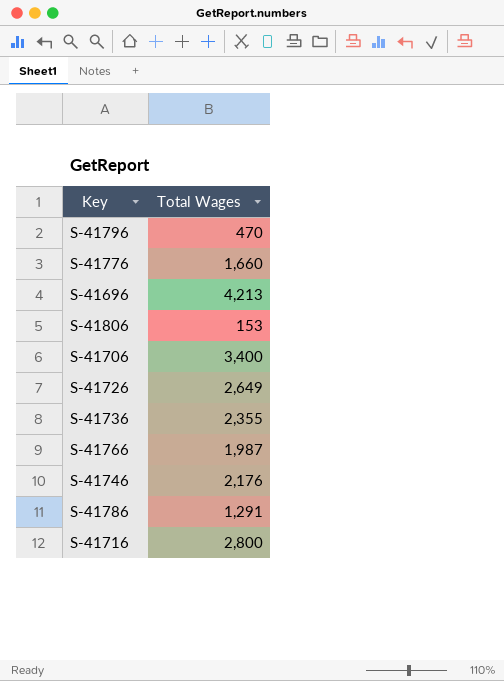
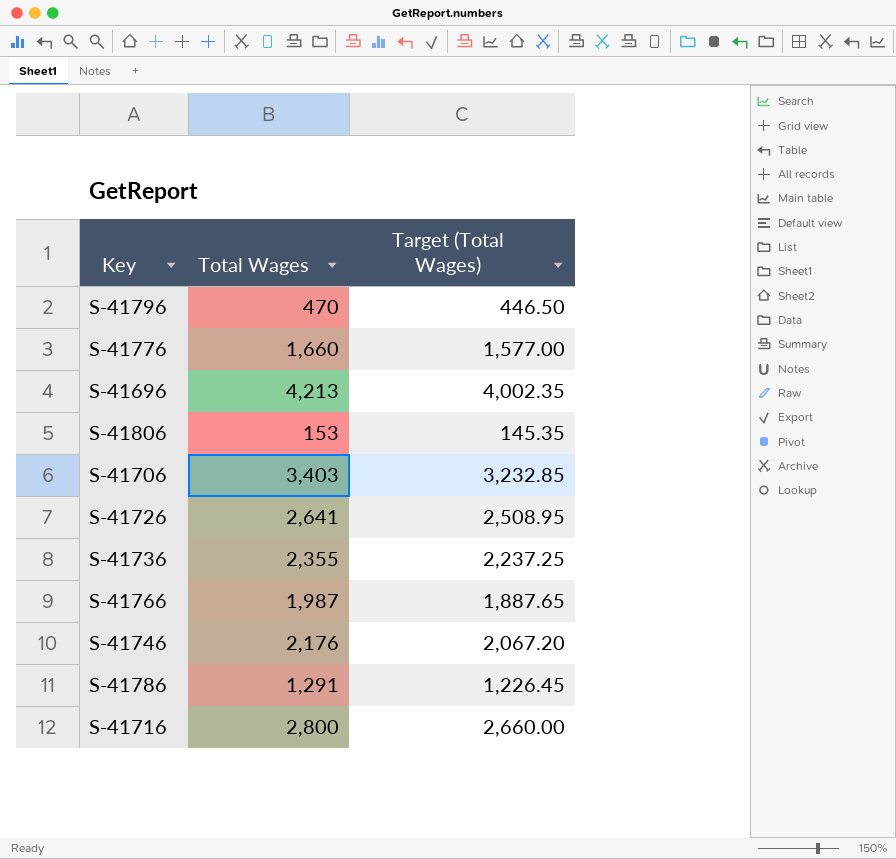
column Target (Total Wages) | formula: none -> [Total Wages] * 0.95
S-41706 | Total Wages: 3,400 -> 3,403
S-41726 | Total Wages: 2,649 -> 2,641

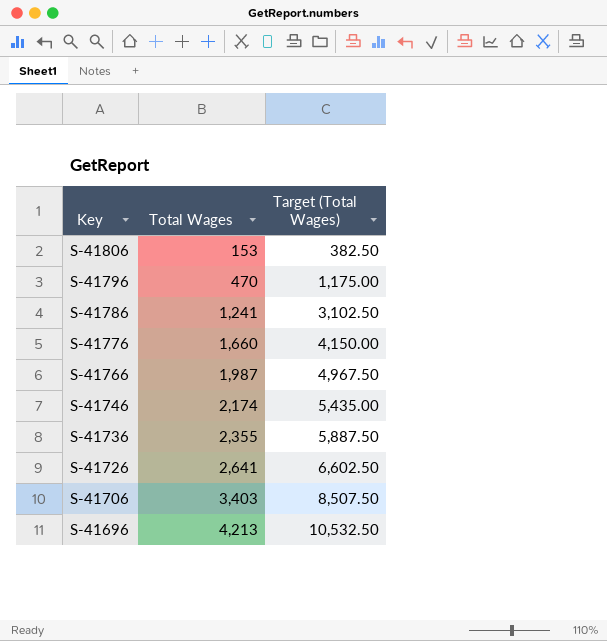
row order: none -> Key descending
column Target (Total Wages) | formula: [Total Wages] * 0.95 -> [Total Wages] * 2.5
row S-41716: 2,800 | 2,660.00 -> none
S-41786 | Total Wages: 1,291 -> 1,241
S-41746 | Total Wages: 2,176 -> 2,174

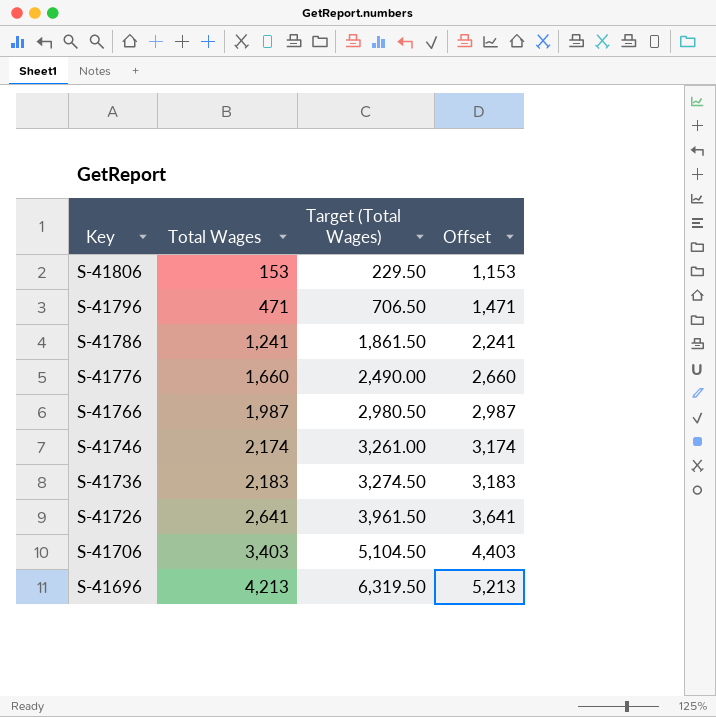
column Target (Total Wages) | formula: [Total Wages] * 2.5 -> [Total Wages] * 1.5
column Offset | formula: none -> [Total Wages] + 1000
S-41796 | Total Wages: 470 -> 471
S-41736 | Total Wages: 2,355 -> 2,183

